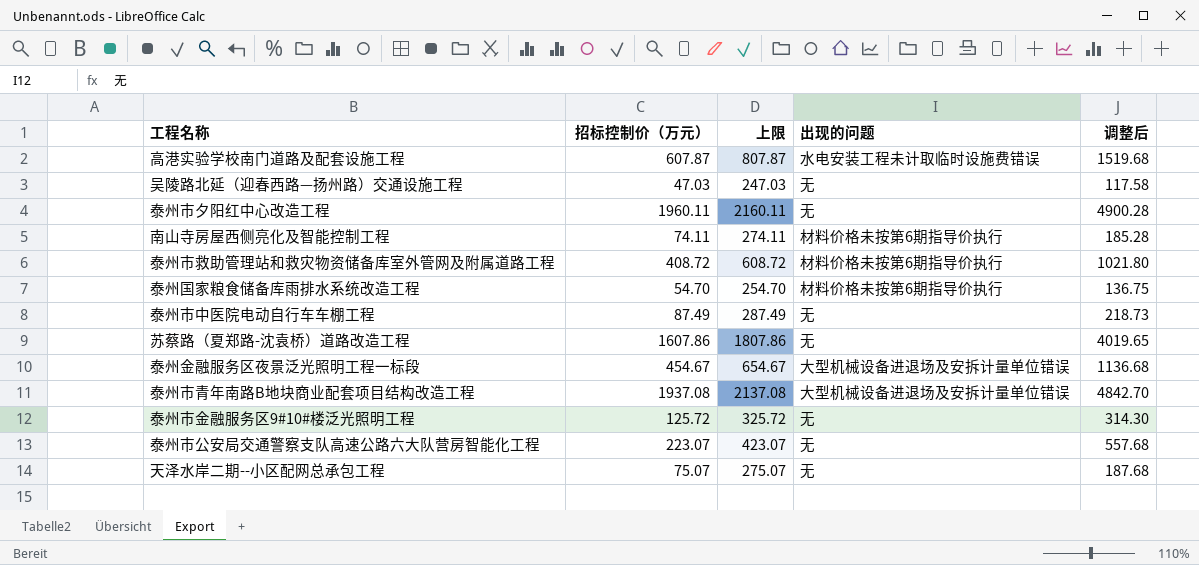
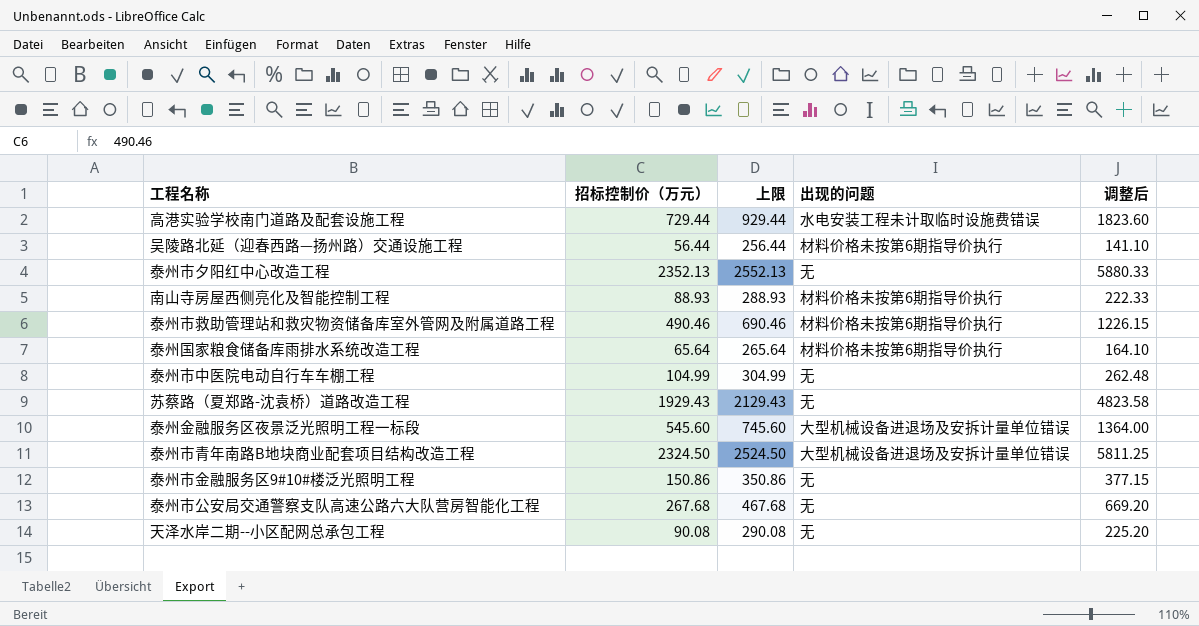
高港实验学校南门道路及配套设施工程 | 招标控制价（万元）: 607.87 -> 729.44
高港实验学校南门道路及配套设施工程 | 上限: 807.87 -> 929.44
高港实验学校南门道路及配套设施工程 | 调整后: 1519.68 -> 1823.60
吴陵路北延（迎春西路—扬州路）交通设施工程 | 招标控制价（万元）: 47.03 -> 56.44
吴陵路北延（迎春西路—扬州路）交通设施工程 | 上限: 247.03 -> 256.44
吴陵路北延（迎春西路—扬州路）交通设施工程 | 出现的问题: 无 -> 材料价格未按第6期指导价执行
吴陵路北延（迎春西路—扬州路）交通设施工程 | 调整后: 117.58 -> 141.10
泰州市夕阳红中心改造工程 | 招标控制价（万元）: 1960.11 -> 2352.13
泰州市夕阳红中心改造工程 | 上限: 2160.11 -> 2552.13
泰州市夕阳红中心改造工程 | 调整后: 4900.28 -> 5880.33
南山寺房屋西侧亮化及智能控制工程 | 招标控制价（万元）: 74.11 -> 88.93
南山寺房屋西侧亮化及智能控制工程 | 上限: 274.11 -> 288.93
南山寺房屋西侧亮化及智能控制工程 | 调整后: 185.28 -> 222.33
泰州市救助管理站和救灾物资储备库室外管网及附属道路工程 | 招标控制价（万元）: 408.72 -> 490.46
泰州市救助管理站和救灾物资储备库室外管网及附属道路工程 | 上限: 608.72 -> 690.46
泰州市救助管理站和救灾物资储备库室外管网及附属道路工程 | 调整后: 1021.80 -> 1226.15
泰州国家粮食储备库雨排水系统改造工程 | 招标控制价（万元）: 54.70 -> 65.64
泰州国家粮食储备库雨排水系统改造工程 | 上限: 254.70 -> 265.64
泰州国家粮食储备库雨排水系统改造工程 | 调整后: 136.75 -> 164.10
泰州市中医院电动自行车车棚工程 | 招标控制价（万元）: 87.49 -> 104.99
泰州市中医院电动自行车车棚工程 | 上限: 287.49 -> 304.99
泰州市中医院电动自行车车棚工程 | 调整后: 218.73 -> 262.48
苏蔡路（夏郑路-沈袁桥）道路改造工程 | 招标控制价（万元）: 1607.86 -> 1929.43
苏蔡路（夏郑路-沈袁桥）道路改造工程 | 上限: 1807.86 -> 2129.43
苏蔡路（夏郑路-沈袁桥）道路改造工程 | 调整后: 4019.65 -> 4823.58
泰州金融服务区夜景泛光照明工程一标段 | 招标控制价（万元）: 454.67 -> 545.60
泰州金融服务区夜景泛光照明工程一标段 | 上限: 654.67 -> 745.60
泰州金融服务区夜景泛光照明工程一标段 | 调整后: 1136.68 -> 1364.00
泰州市青年南路B地块商业配套项目结构改造工程 | 招标控制价（万元）: 1937.08 -> 2324.50
泰州市青年南路B地块商业配套项目结构改造工程 | 上限: 2137.08 -> 2524.50
泰州市青年南路B地块商业配套项目结构改造工程 | 调整后: 4842.70 -> 5811.25
泰州市金融服务区9#10#楼泛光照明工程 | 招标控制价（万元）: 125.72 -> 150.86
泰州市金融服务区9#10#楼泛光照明工程 | 上限: 325.72 -> 350.86
泰州市金融服务区9#10#楼泛光照明工程 | 调整后: 314.30 -> 377.15
泰州市公安局交通警察支队高速公路六大队营房智能化工程 | 招标控制价（万元）: 223.07 -> 267.68
泰州市公安局交通警察支队高速公路六大队营房智能化工程 | 上限: 423.07 -> 467.68
泰州市公安局交通警察支队高速公路六大队营房智能化工程 | 调整后: 557.68 -> 669.20
天泽水岸二期--小区配网总承包工程 | 招标控制价（万元）: 75.07 -> 90.08
天泽水岸二期--小区配网总承包工程 | 上限: 275.07 -> 290.08
天泽水岸二期--小区配网总承包工程 | 调整后: 187.68 -> 225.20

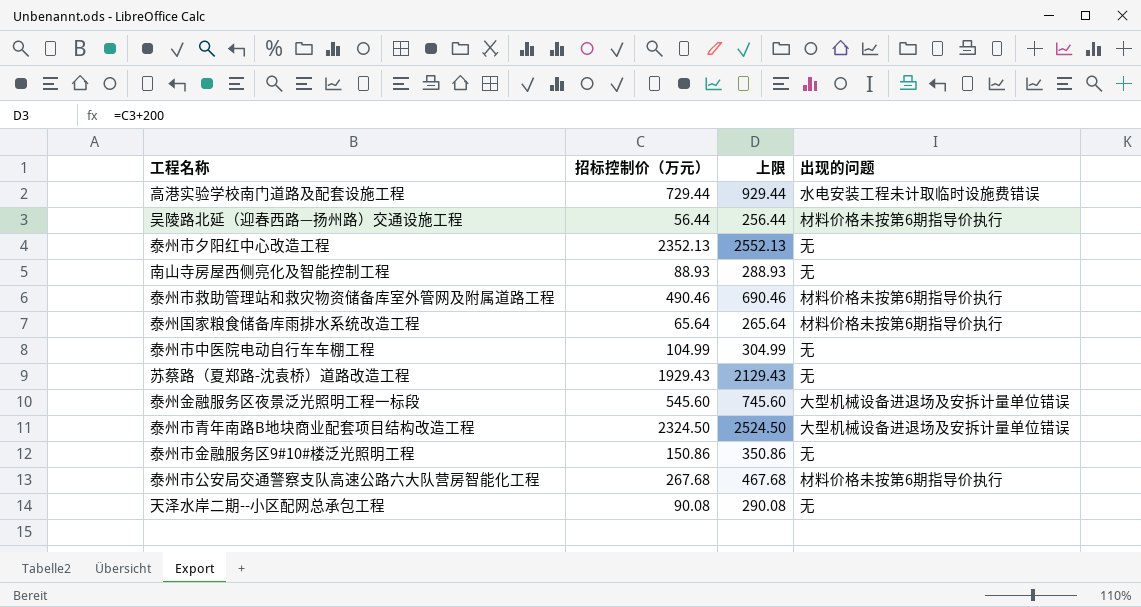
column 调整后 | formula: [招标控制价（万元）] * 2.5 -> none
南山寺房屋西侧亮化及智能控制工程 | 出现的问题: 材料价格未按第6期指导价执行 -> 无
泰州市公安局交通警察支队高速公路六大队营房智能化工程 | 出现的问题: 无 -> 材料价格未按第6期指导价执行

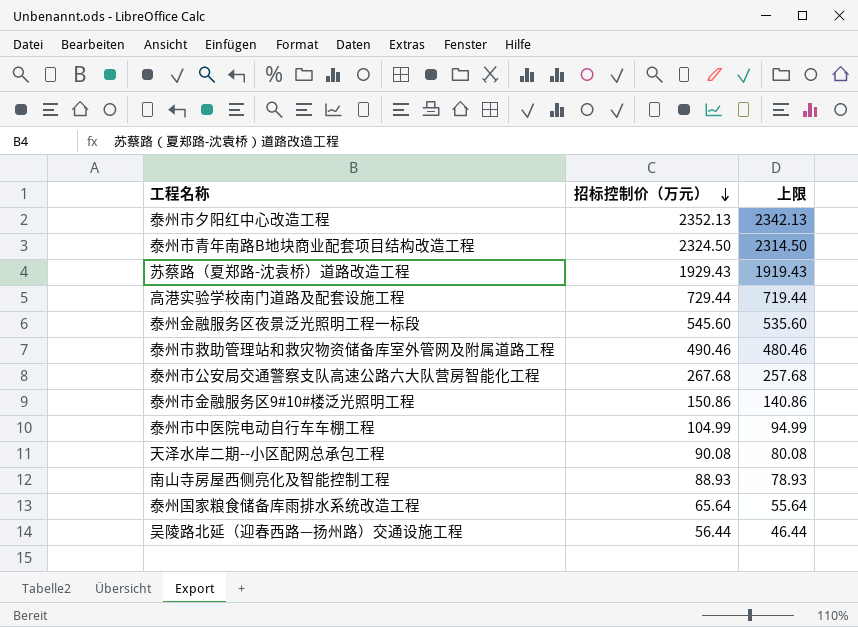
row order: none -> 招标控制价（万元） descending
column 出现的问题 | position: 4 -> none
column 上限 | formula: [招标控制价（万元）] + 200 -> [招标控制价（万元）] - 10

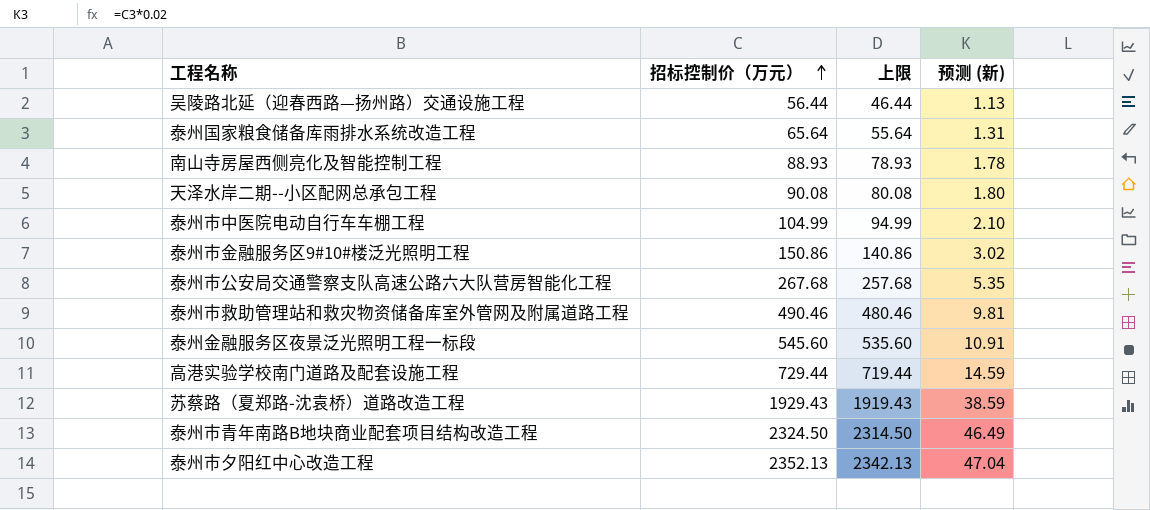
row order: 招标控制价（万元） descending -> 招标控制价（万元） ascending
column 预测 (新) | formula: none -> [招标控制价（万元）] * 0.02

